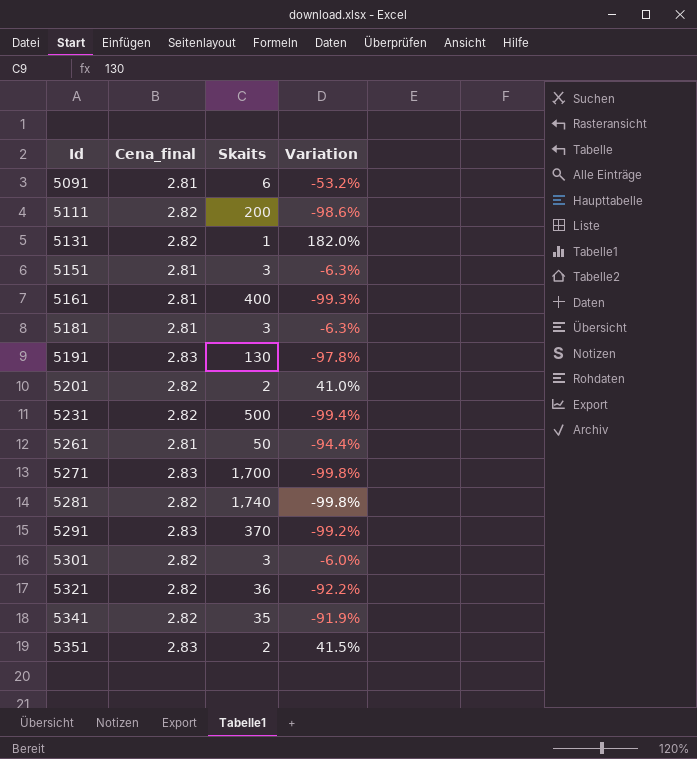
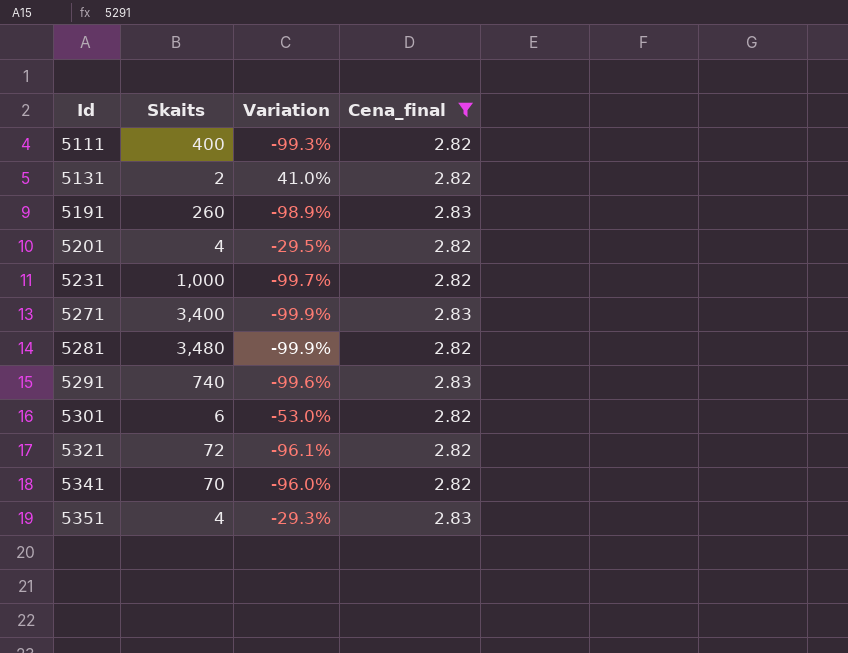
filter: none -> Cena_final != 2.81
column Cena_final | position: 2 -> 4
5111 | Skaits: 200 -> 400
5111 | Variation: -98.6% -> -99.3%
5131 | Skaits: 1 -> 2
5131 | Variation: 182.0% -> 41.0%
5191 | Skaits: 130 -> 260
5191 | Variation: -97.8% -> -98.9%
5201 | Skaits: 2 -> 4
5201 | Variation: 41.0% -> -29.5%
5231 | Skaits: 500 -> 1,000
5231 | Variation: -99.4% -> -99.7%
5271 | Skaits: 1,700 -> 3,400
5271 | Variation: -99.8% -> -99.9%
5281 | Skaits: 1,740 -> 3,480
5281 | Variation: -99.8% -> -99.9%
5291 | Skaits: 370 -> 740
5291 | Variation: -99.2% -> -99.6%
5301 | Skaits: 3 -> 6
5301 | Variation: -6.0% -> -53.0%
5321 | Skaits: 36 -> 72
5321 | Variation: -92.2% -> -96.1%
5341 | Skaits: 35 -> 70
5341 | Variation: -91.9% -> -96.0%
5351 | Skaits: 2 -> 4
5351 | Variation: 41.5% -> -29.3%

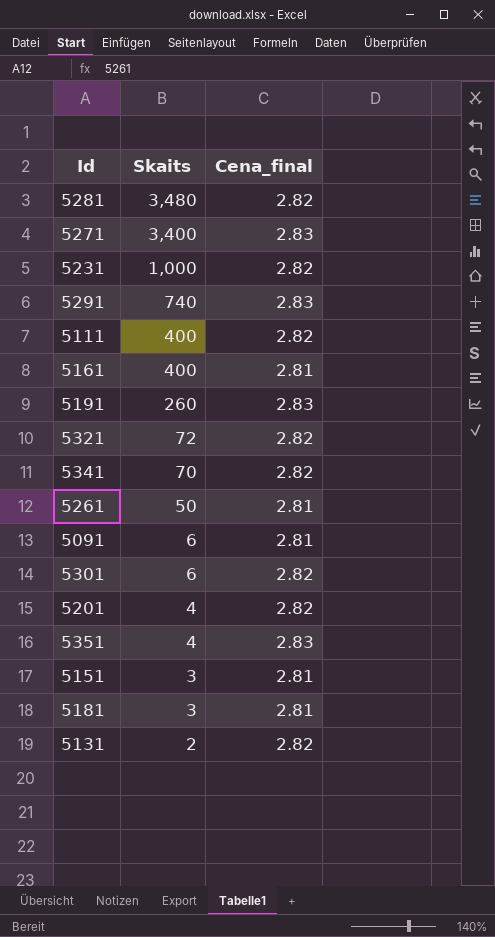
filter: Cena_final != 2.81 -> none
row order: Id ascending -> Skaits descending
column Variation | formula: ([Cena_final] - [Skaits]) / [Skaits] -> none

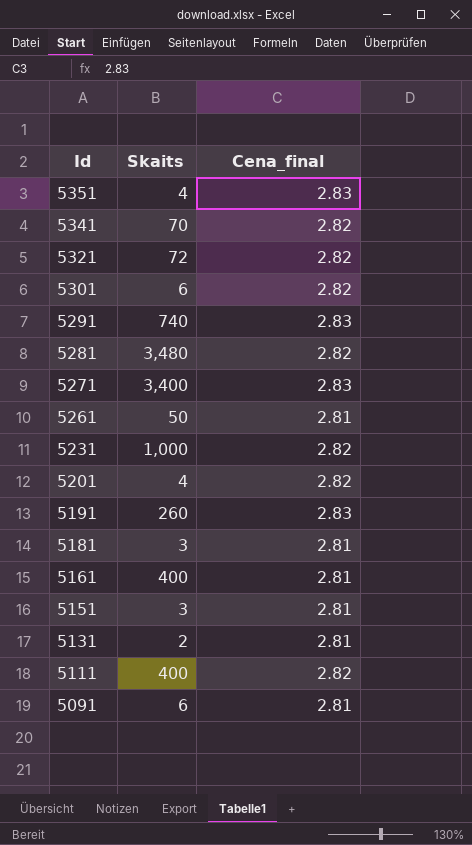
row order: Skaits descending -> Id descending
5131 | Cena_final: 2.82 -> 2.81

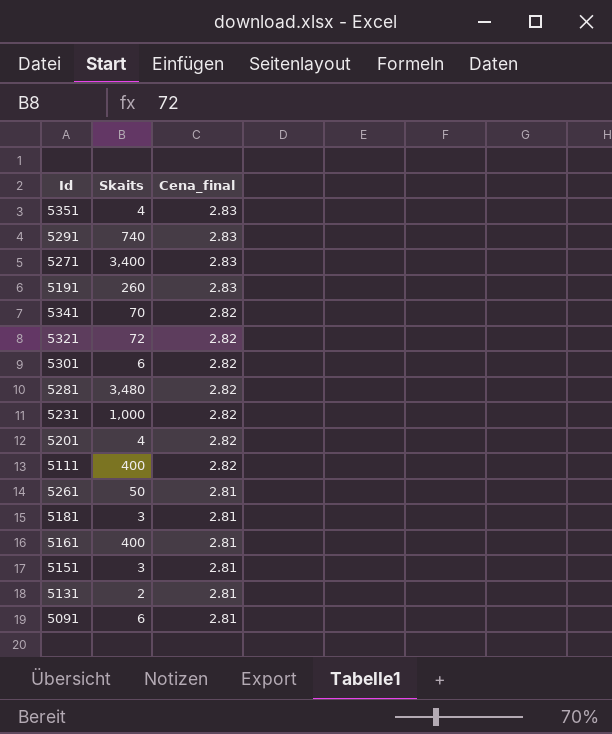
row order: Id descending -> Cena_final descending

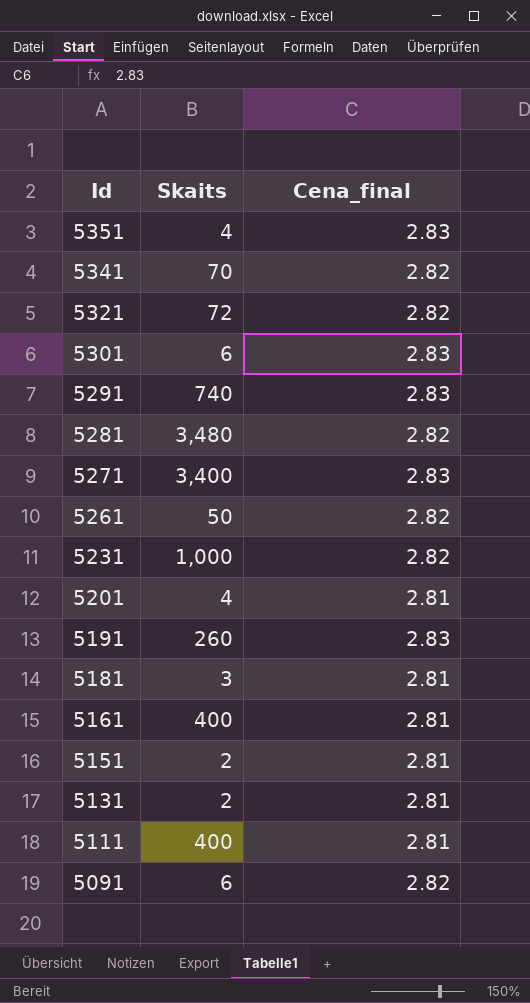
row order: Cena_final descending -> Id descending
5301 | Cena_final: 2.82 -> 2.83
5261 | Cena_final: 2.81 -> 2.82
5201 | Cena_final: 2.82 -> 2.81
5151 | Skaits: 3 -> 2
5111 | Cena_final: 2.82 -> 2.81
5091 | Cena_final: 2.81 -> 2.82

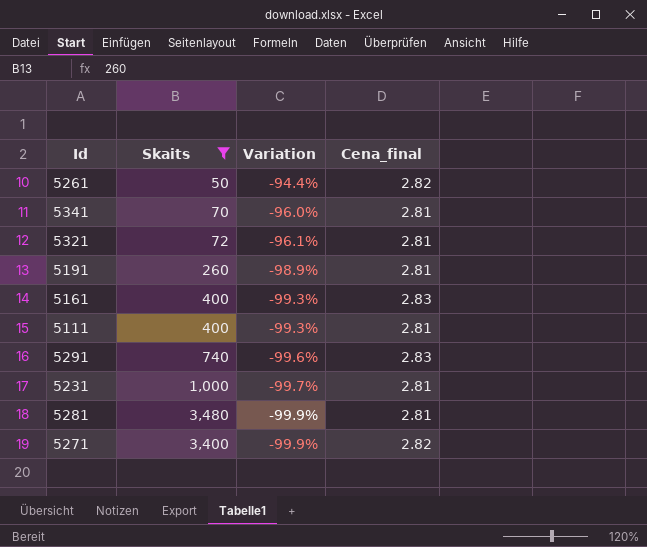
filter: none -> Skaits >= 50
row order: Id descending -> Variation descending
column Variation | formula: none -> ([Cena_final] - [Skaits]) / [Skaits]
5341 | Cena_final: 2.82 -> 2.81
5321 | Cena_final: 2.82 -> 2.81
5191 | Cena_final: 2.83 -> 2.81
5161 | Cena_final: 2.81 -> 2.83
5231 | Cena_final: 2.82 -> 2.81
5281 | Cena_final: 2.82 -> 2.81
5271 | Cena_final: 2.83 -> 2.82

